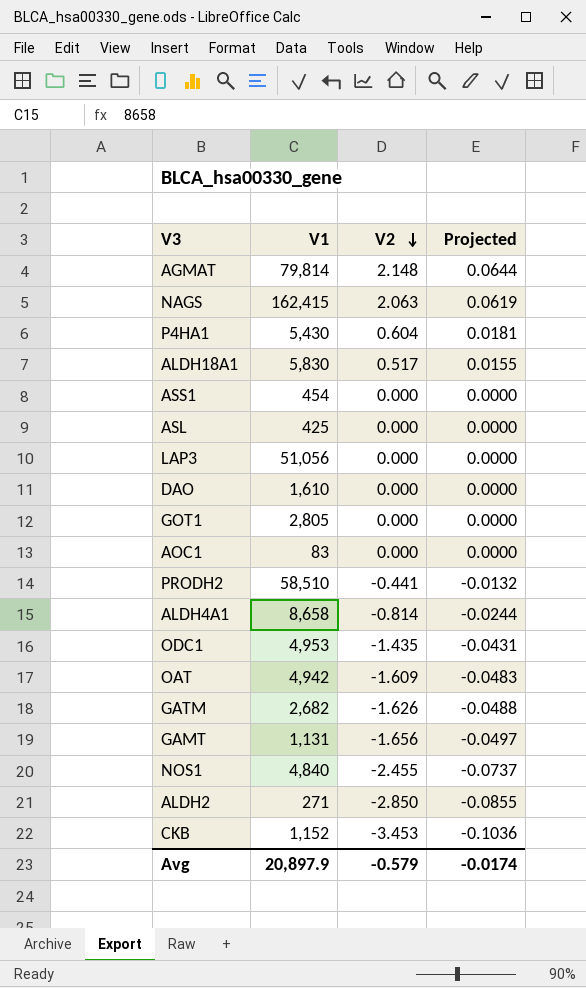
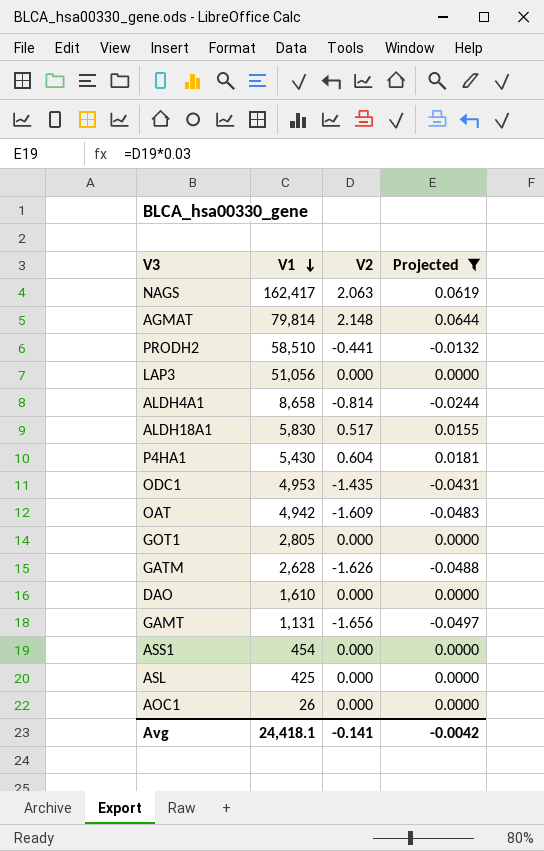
filter: none -> Projected >= -0.0497
row order: V2 descending -> V1 descending
NAGS | V1: 162,415 -> 162,417
GATM | V1: 2,682 -> 2,628
AOC1 | V1: 83 -> 26
Avg | V1: 20,897.9 -> 24,418.1
Avg | V2: -0.579 -> -0.141
Avg | Projected: -0.0174 -> -0.0042

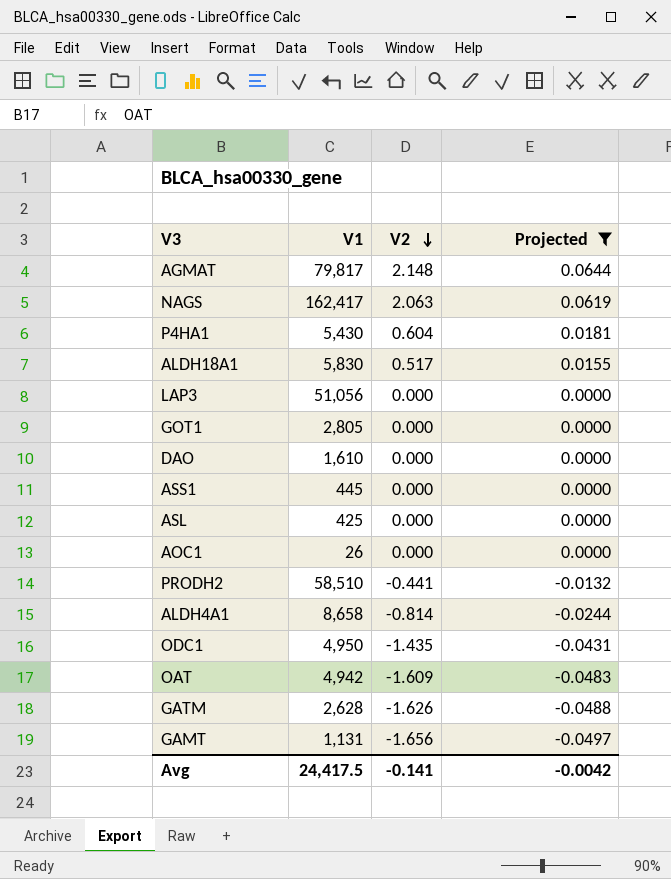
row order: V1 descending -> V2 descending
AGMAT | V1: 79,814 -> 79,817
ASS1 | V1: 454 -> 445
ODC1 | V1: 4,953 -> 4,950
Avg | V1: 24,418.1 -> 24,417.5

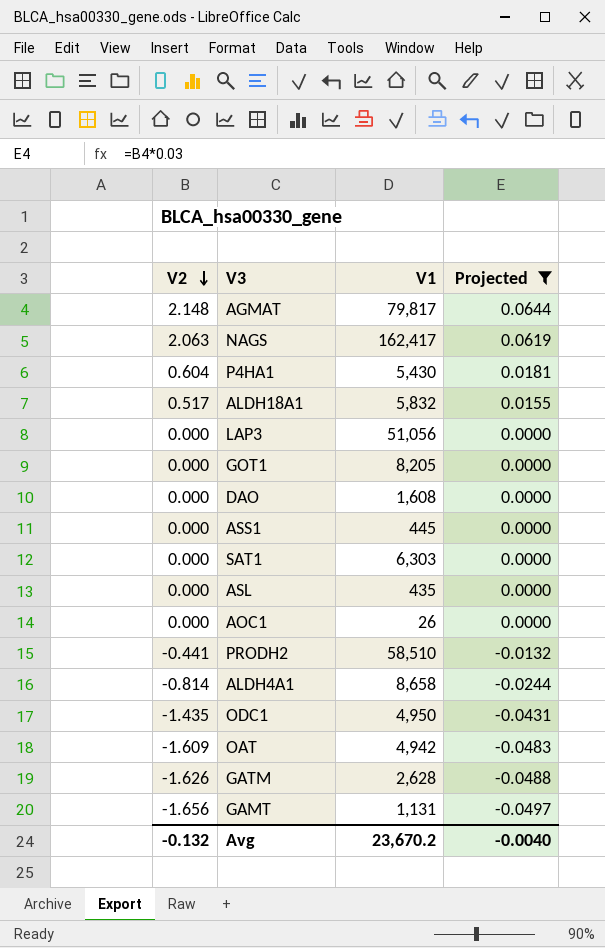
column V2 | position: 3 -> 1
ALDH18A1 | V1: 5,830 -> 5,832
GOT1 | V1: 2,805 -> 8,205
DAO | V1: 1,610 -> 1,608
row SAT1: none -> 0.000 | 6,303 | 0.0000
ASL | V1: 425 -> 435
Avg | V2: -0.141 -> -0.132
Avg | V1: 24,417.5 -> 23,670.2
Avg | Projected: -0.0042 -> -0.0040

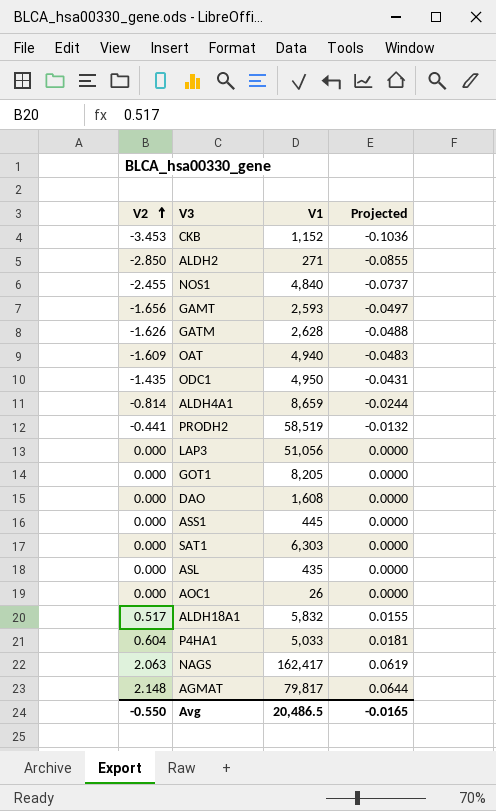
filter: Projected >= -0.0497 -> none
row order: V2 descending -> V2 ascending
GAMT | V1: 1,131 -> 2,593
OAT | V1: 4,942 -> 4,940
ALDH4A1 | V1: 8,658 -> 8,659
PRODH2 | V1: 58,510 -> 58,519
P4HA1 | V1: 5,430 -> 5,033
Avg | V2: -0.132 -> -0.550
Avg | V1: 23,670.2 -> 20,486.5
Avg | Projected: -0.0040 -> -0.0165

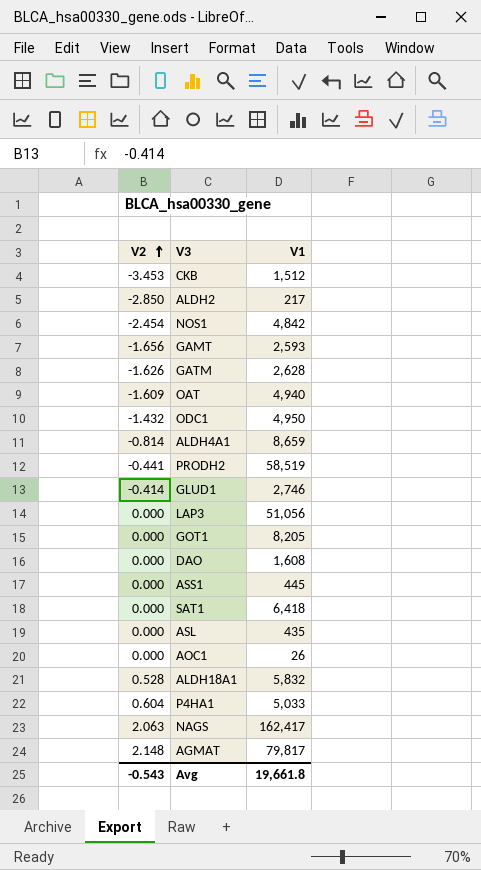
column Projected | formula: [V2] * 0.03 -> none
CKB | V1: 1,152 -> 1,512
ALDH2 | V1: 271 -> 217
NOS1 | V2: -2.455 -> -2.454
NOS1 | V1: 4,840 -> 4,842
ODC1 | V2: -1.435 -> -1.432
row GLUD1: none -> -0.414 | 2,746
SAT1 | V1: 6,303 -> 6,418
ALDH18A1 | V2: 0.517 -> 0.528
Avg | V2: -0.550 -> -0.543
Avg | V1: 20,486.5 -> 19,661.8

